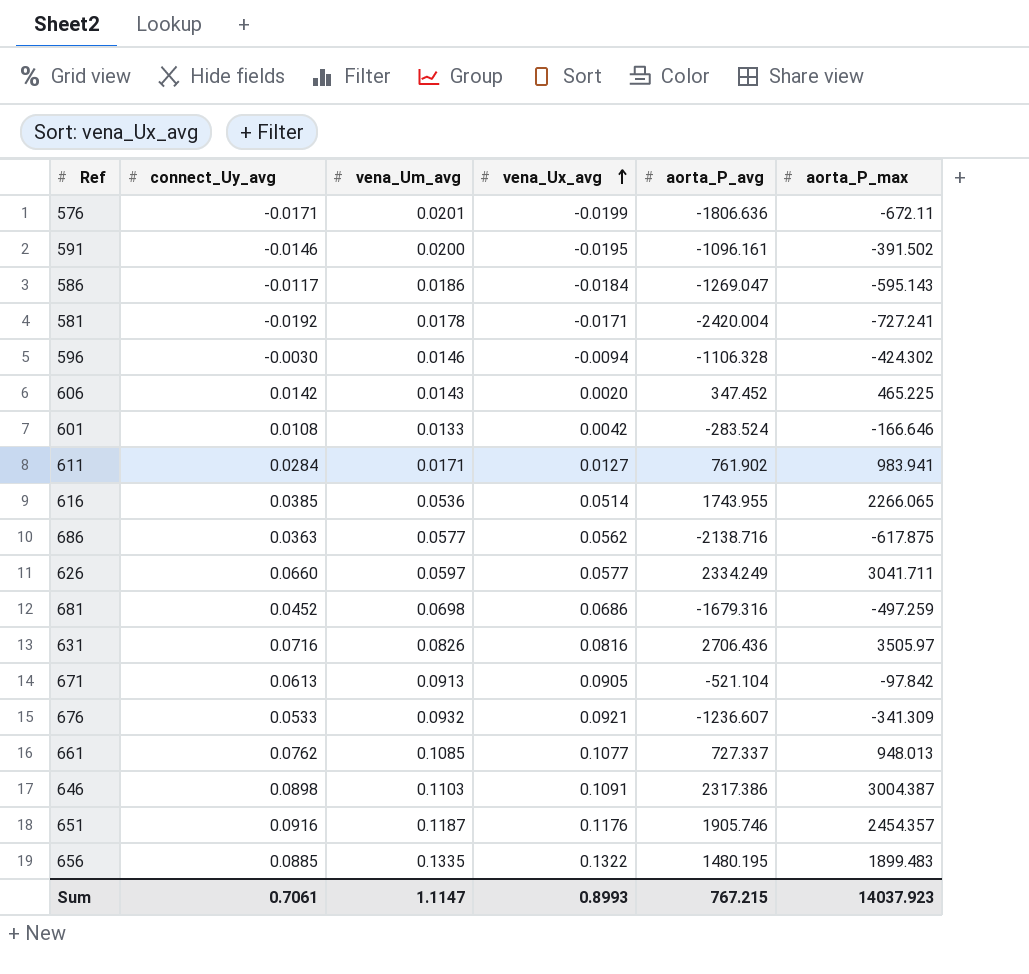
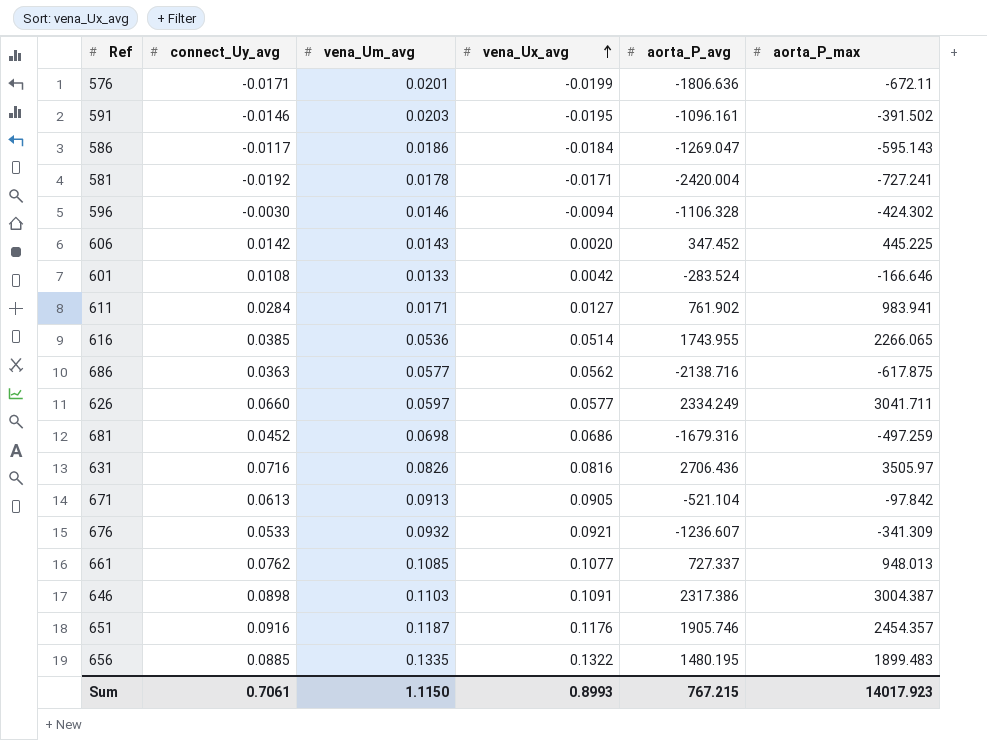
591 | vena_Um_avg: 0.0200 -> 0.0203
606 | aorta_P_max: 465.225 -> 445.225
Sum | vena_Um_avg: 1.1147 -> 1.1150
Sum | aorta_P_max: 14037.923 -> 14017.923

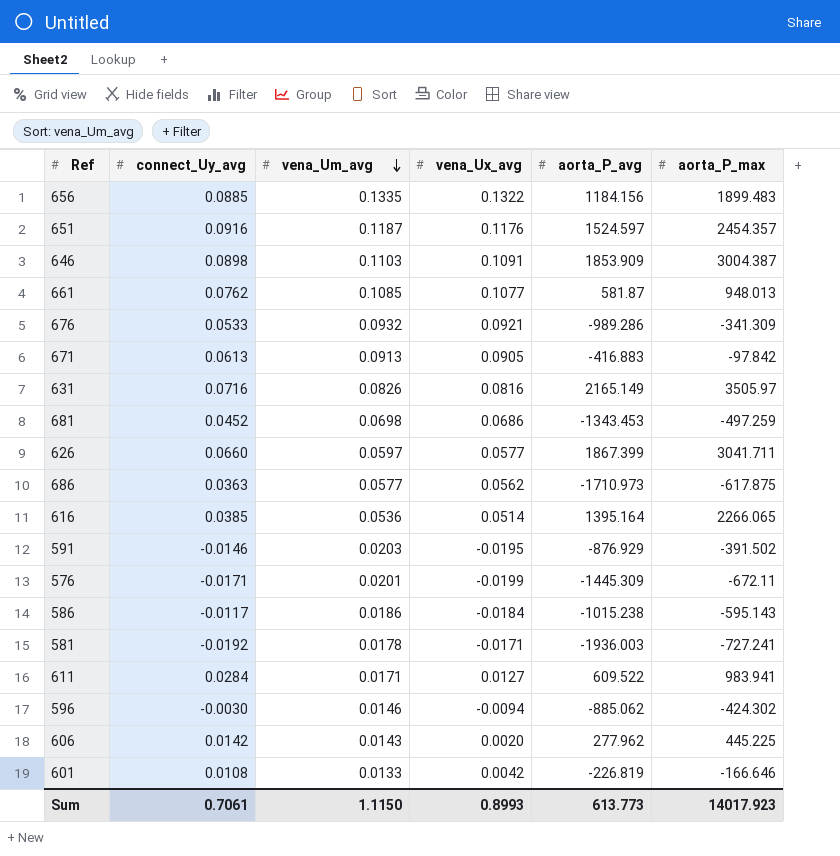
row order: vena_Ux_avg ascending -> vena_Um_avg descending
656 | aorta_P_avg: 1480.195 -> 1184.156
651 | aorta_P_avg: 1905.746 -> 1524.597
646 | aorta_P_avg: 2317.386 -> 1853.909
661 | aorta_P_avg: 727.337 -> 581.87
676 | aorta_P_avg: -1236.607 -> -989.286
671 | aorta_P_avg: -521.104 -> -416.883
631 | aorta_P_avg: 2706.436 -> 2165.149
681 | aorta_P_avg: -1679.316 -> -1343.453
626 | aorta_P_avg: 2334.249 -> 1867.399
686 | aorta_P_avg: -2138.716 -> -1710.973
616 | aorta_P_avg: 1743.955 -> 1395.164
591 | aorta_P_avg: -1096.161 -> -876.929
576 | aorta_P_avg: -1806.636 -> -1445.309
586 | aorta_P_avg: -1269.047 -> -1015.238
581 | aorta_P_avg: -2420.004 -> -1936.003
611 | aorta_P_avg: 761.902 -> 609.522
596 | aorta_P_avg: -1106.328 -> -885.062
606 | aorta_P_avg: 347.452 -> 277.962
601 | aorta_P_avg: -283.524 -> -226.819
Sum | aorta_P_avg: 767.215 -> 613.773

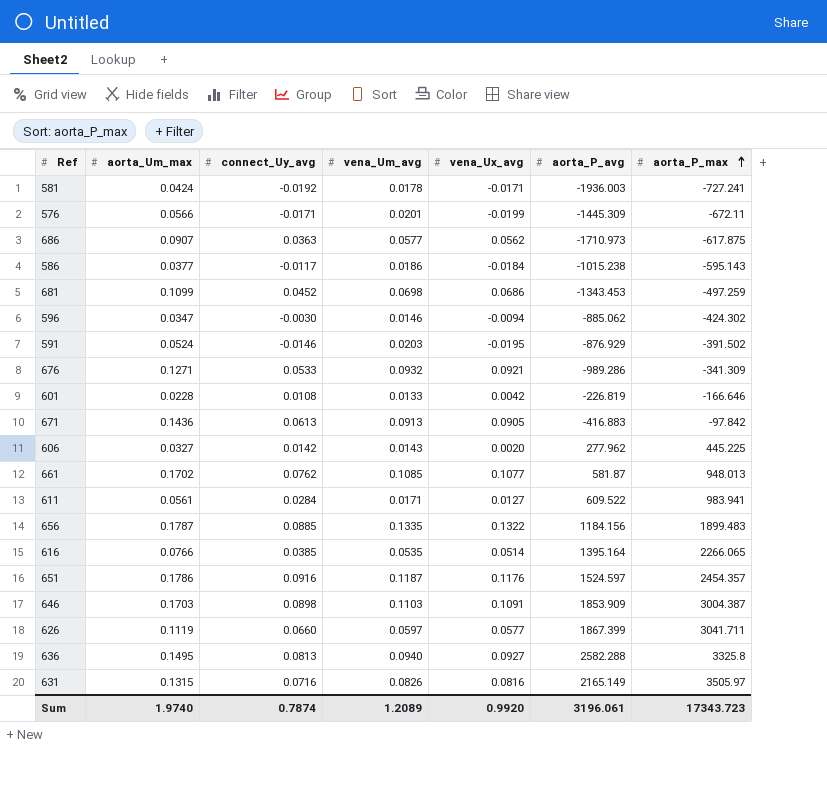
row order: vena_Um_avg descending -> aorta_P_max ascending
column aorta_Um_max | position: none -> 2
616 | vena_Um_avg: 0.0536 -> 0.0535
row 636: none -> 0.1495 | 0.0813 | 0.0940 | 0.0927 | 2582.288 | 3325.8
Sum | connect_Uy_avg: 0.7061 -> 0.7874
Sum | vena_Um_avg: 1.1150 -> 1.2089
Sum | vena_Ux_avg: 0.8993 -> 0.9920
Sum | aorta_P_avg: 613.773 -> 3196.061
Sum | aorta_P_max: 14017.923 -> 17343.723

